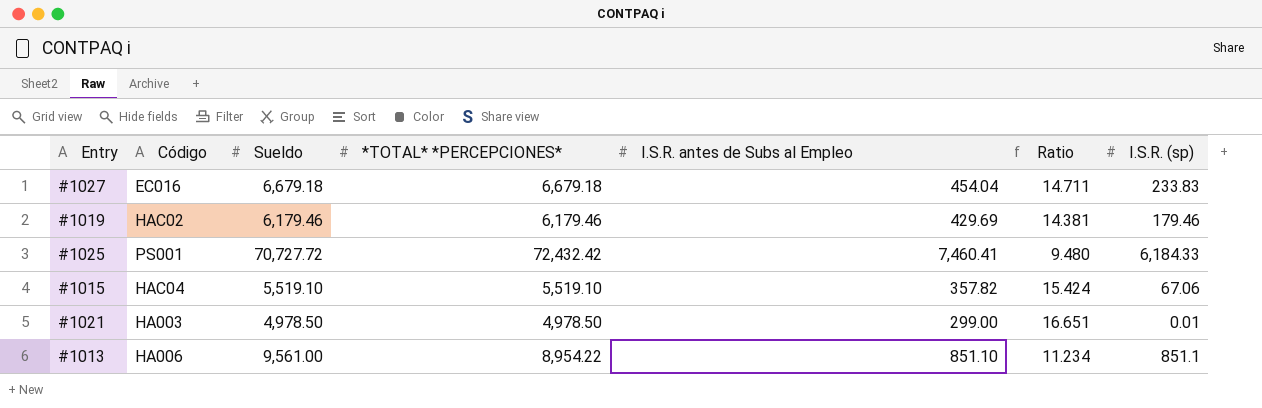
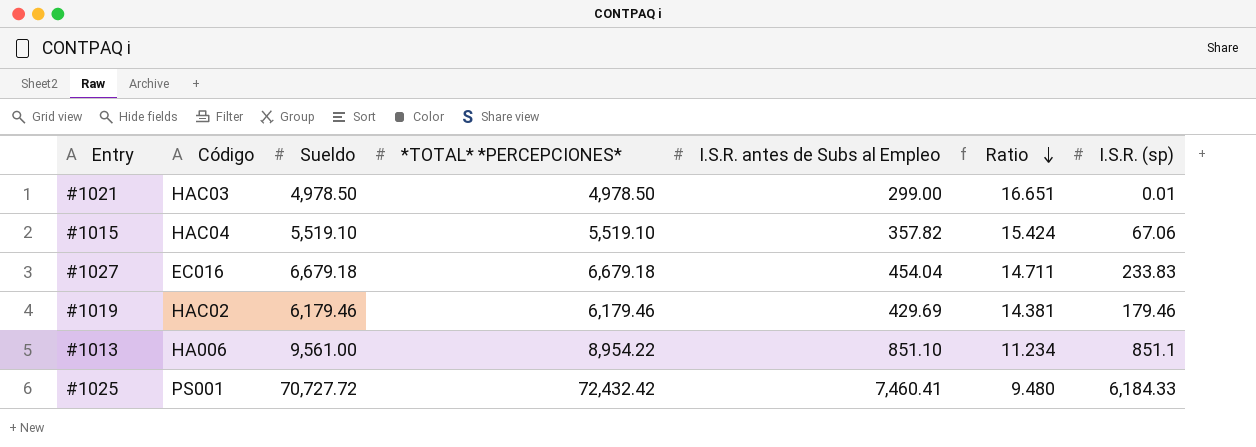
row order: none -> Ratio descending
#1021 | Código: HA003 -> HAC03

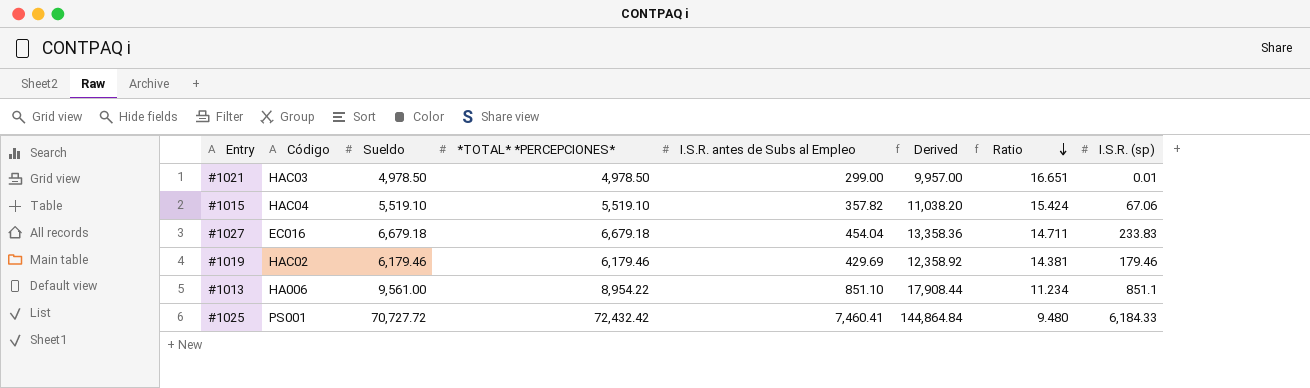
column Derived | formula: none -> [*TOTAL* *PERCEPCIONES*] * 2

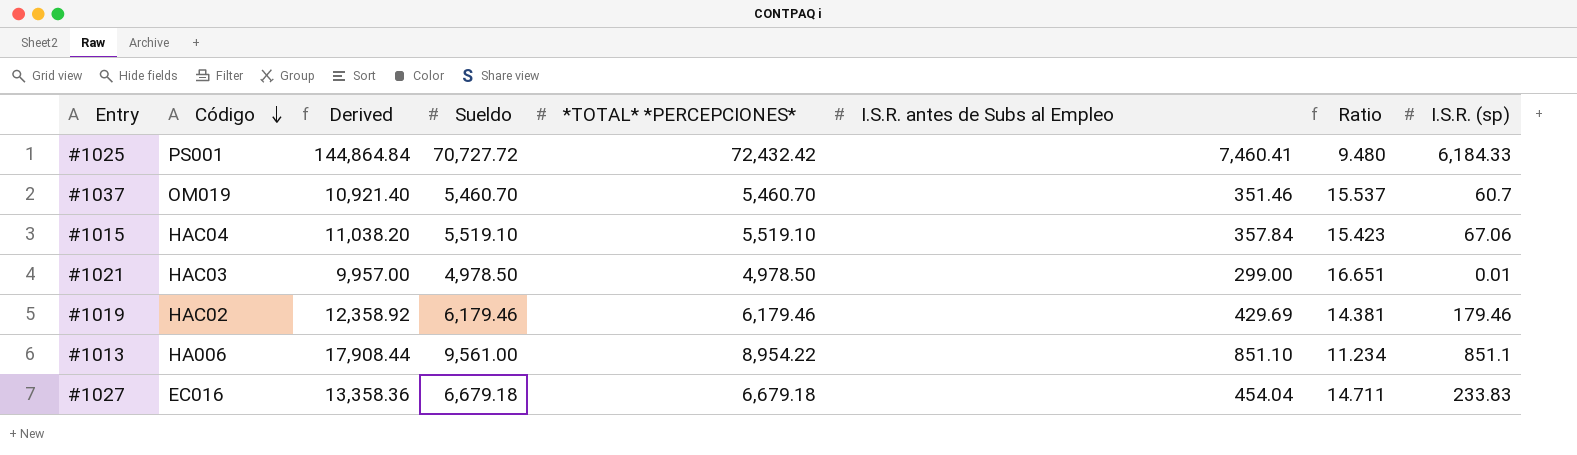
row order: Ratio descending -> Código descending
column Derived | position: 6 -> 3
row #1037: none -> OM019 | 10,921.40 | 5,460.70 | 5,460.70 | 351.46 | 15.537 | 60.7
#1015 | I.S.R. antes de Subs al Empleo: 357.82 -> 357.84
#1015 | Ratio: 15.424 -> 15.423

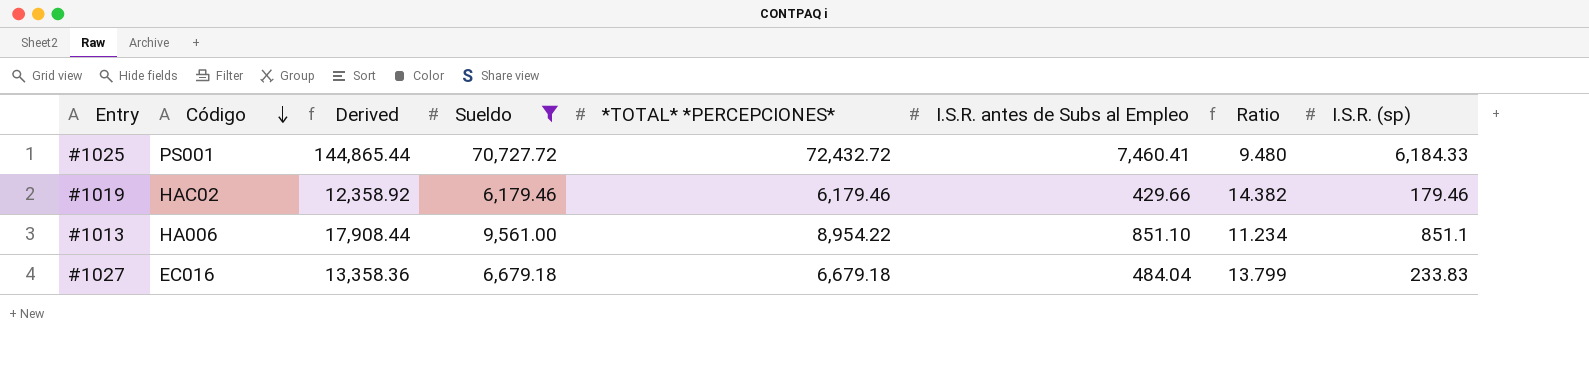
filter: none -> Sueldo >= 6,179.46
#1025 | Derived: 144,864.84 -> 144,865.44
#1025 | *TOTAL* *PERCEPCIONES*: 72,432.42 -> 72,432.72
#1019 | I.S.R. antes de Subs al Empleo: 429.69 -> 429.66
#1019 | Ratio: 14.381 -> 14.382
#1027 | I.S.R. antes de Subs al Empleo: 454.04 -> 484.04
#1027 | Ratio: 14.711 -> 13.799

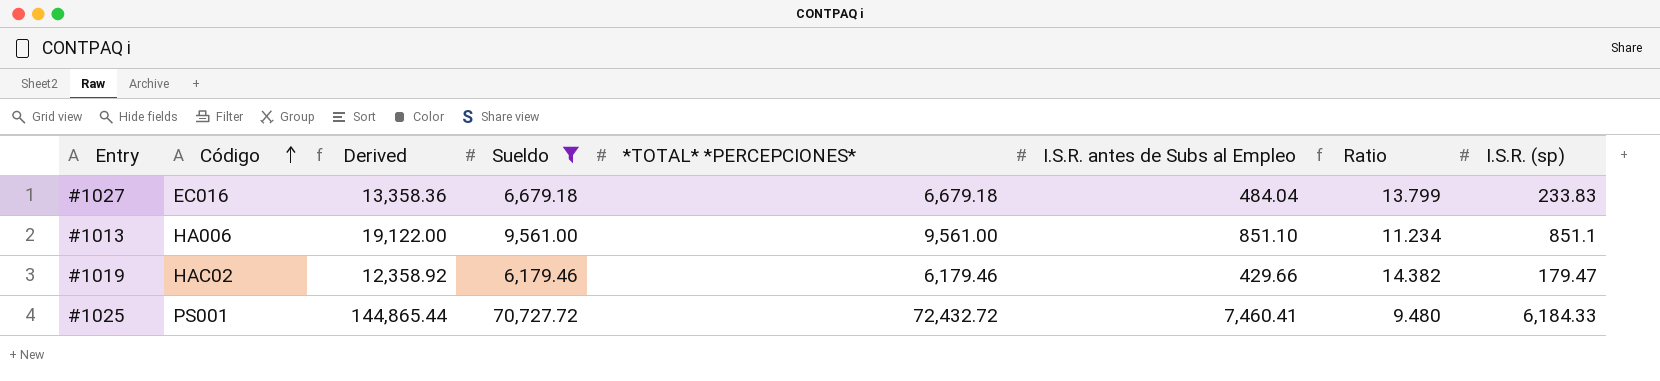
row order: Código descending -> Código ascending
#1013 | Derived: 17,908.44 -> 19,122.00
#1013 | *TOTAL* *PERCEPCIONES*: 8,954.22 -> 9,561.00
#1019 | I.S.R. (sp): 179.46 -> 179.47

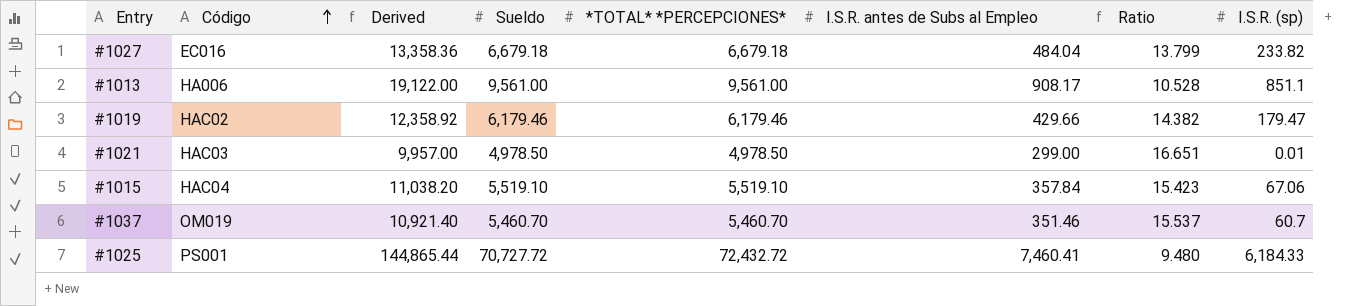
filter: Sueldo >= 6,179.46 -> none
#1027 | I.S.R. (sp): 233.83 -> 233.82
#1013 | I.S.R. antes de Subs al Empleo: 851.10 -> 908.17
#1013 | Ratio: 11.234 -> 10.528

